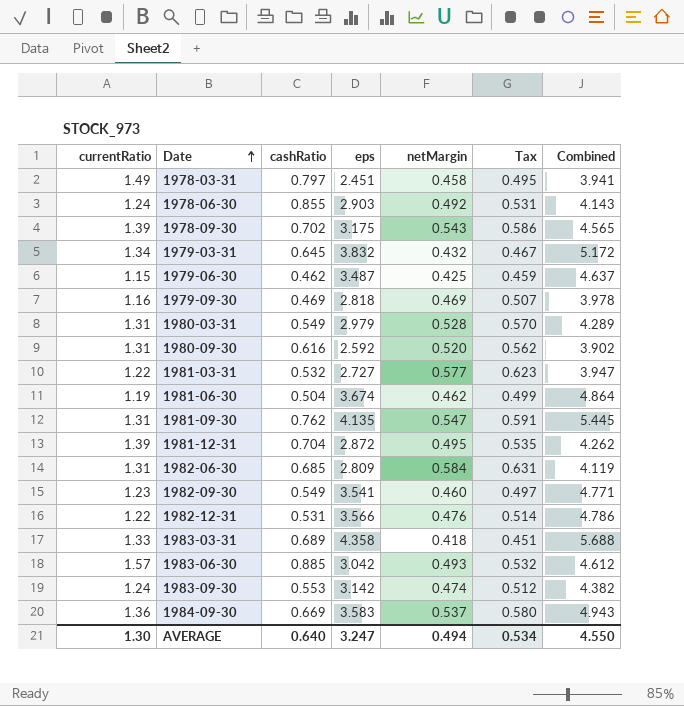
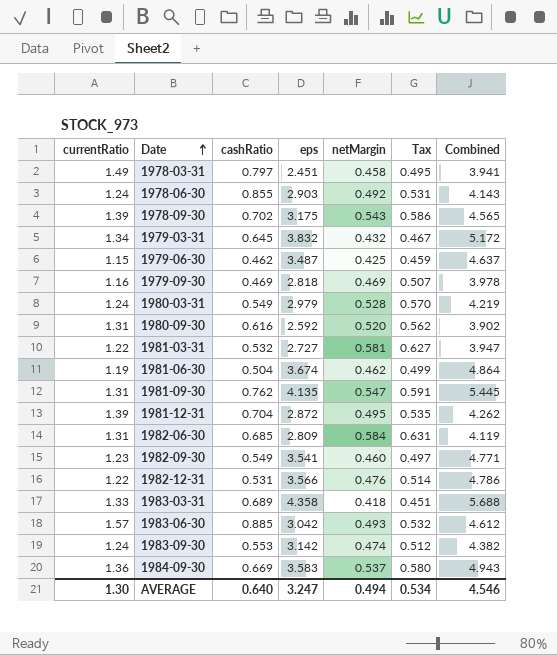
1980-03-31 | currentRatio: 1.31 -> 1.24
1980-03-31 | Combined: 4.289 -> 4.219
1981-03-31 | netMargin: 0.577 -> 0.581
1981-03-31 | Tax: 0.623 -> 0.627
AVERAGE | Combined: 4.550 -> 4.546

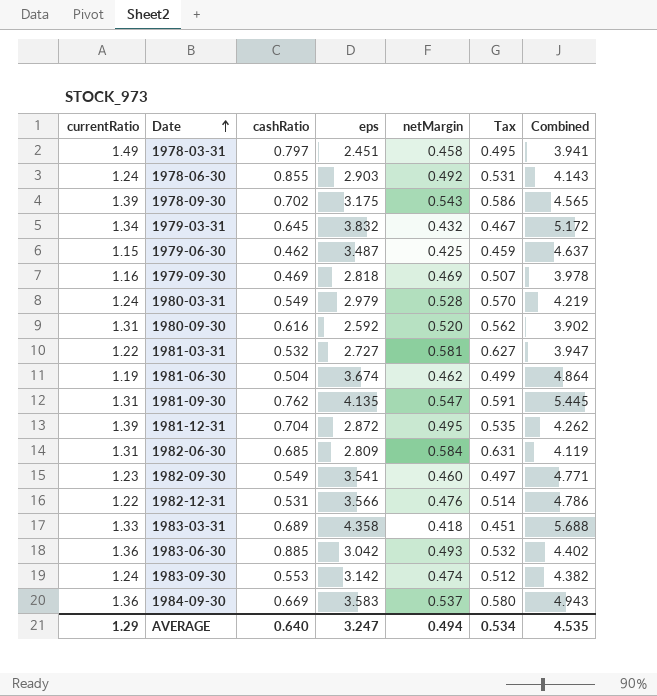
1983-06-30 | currentRatio: 1.57 -> 1.36
1983-06-30 | Combined: 4.612 -> 4.402
AVERAGE | currentRatio: 1.30 -> 1.29
AVERAGE | Combined: 4.546 -> 4.535

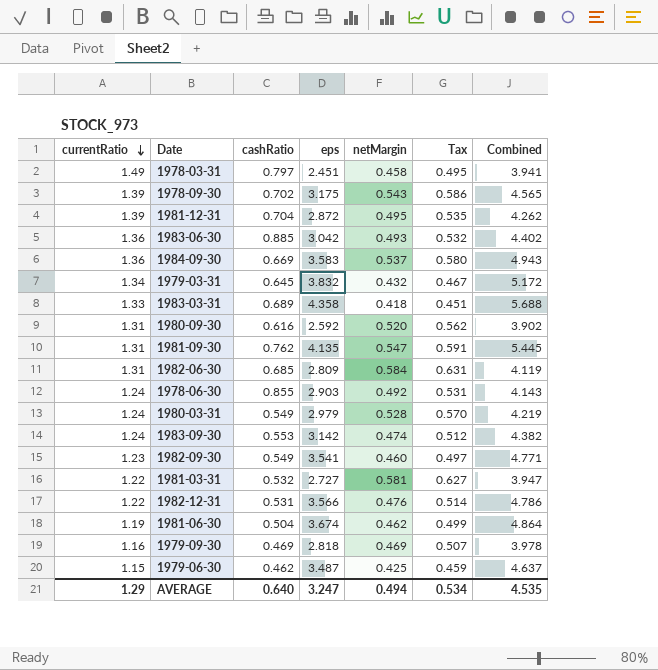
row order: Date ascending -> currentRatio descending

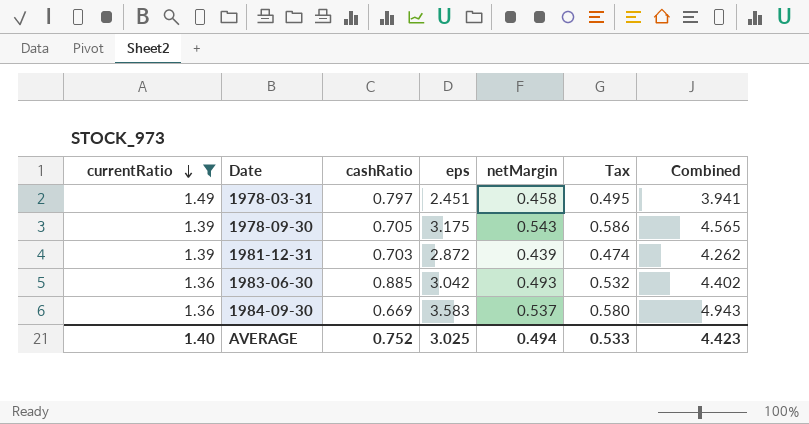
filter: none -> currentRatio >= 1.36
1978-09-30 | cashRatio: 0.702 -> 0.705
1981-12-31 | cashRatio: 0.704 -> 0.703
1981-12-31 | netMargin: 0.495 -> 0.439
1981-12-31 | Tax: 0.535 -> 0.474
AVERAGE | currentRatio: 1.29 -> 1.40
AVERAGE | cashRatio: 0.640 -> 0.752
AVERAGE | eps: 3.247 -> 3.025
AVERAGE | Tax: 0.534 -> 0.533
AVERAGE | Combined: 4.535 -> 4.423

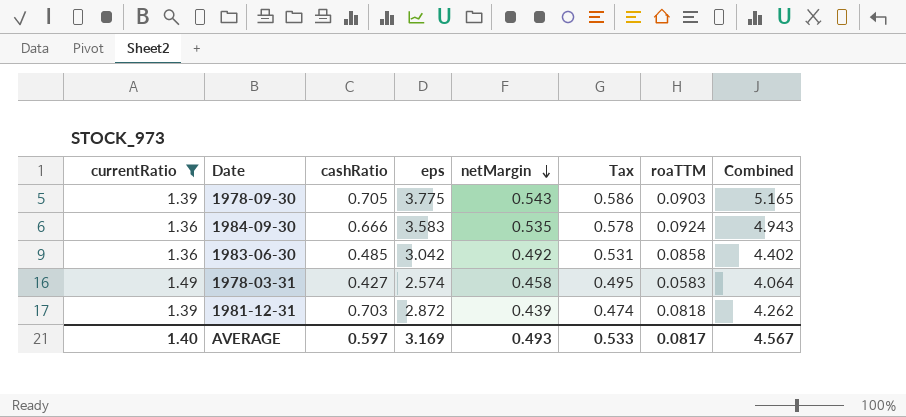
row order: currentRatio descending -> netMargin descending
column roaTTM | position: none -> 7
1978-09-30 | eps: 3.175 -> 3.775
1978-09-30 | Combined: 4.565 -> 5.165
1984-09-30 | cashRatio: 0.669 -> 0.666
1984-09-30 | netMargin: 0.537 -> 0.535
1984-09-30 | Tax: 0.580 -> 0.578
1983-06-30 | cashRatio: 0.885 -> 0.485
1983-06-30 | netMargin: 0.493 -> 0.492
1983-06-30 | Tax: 0.532 -> 0.531
1978-03-31 | cashRatio: 0.797 -> 0.427
1978-03-31 | eps: 2.451 -> 2.574
1978-03-31 | Combined: 3.941 -> 4.064
AVERAGE | cashRatio: 0.752 -> 0.597
AVERAGE | eps: 3.025 -> 3.169
AVERAGE | netMargin: 0.494 -> 0.493
AVERAGE | Combined: 4.423 -> 4.567

